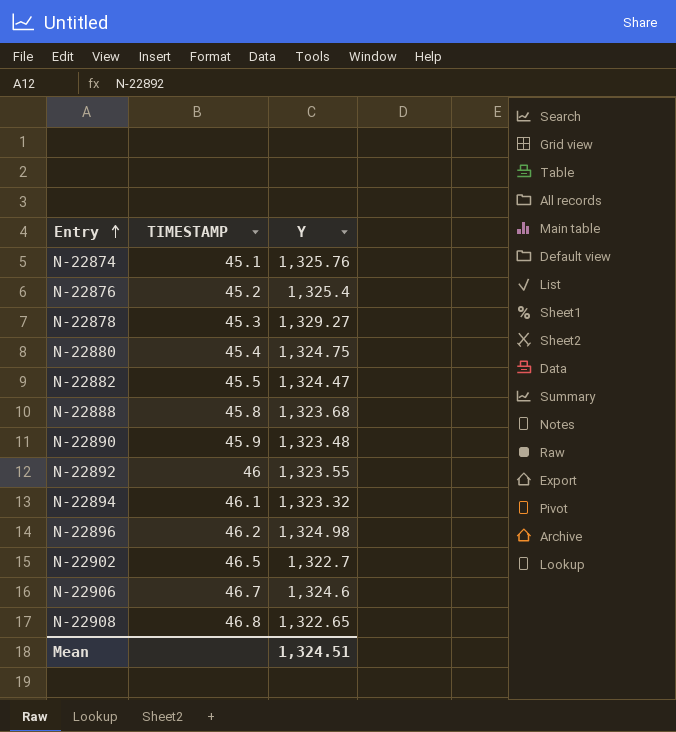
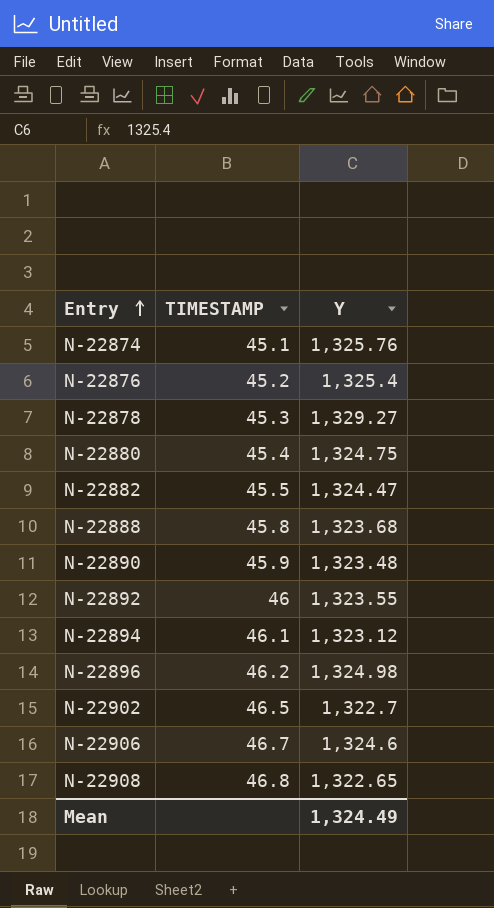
N-22894 | Y: 1,323.32 -> 1,323.12
Mean | Y: 1,324.51 -> 1,324.49

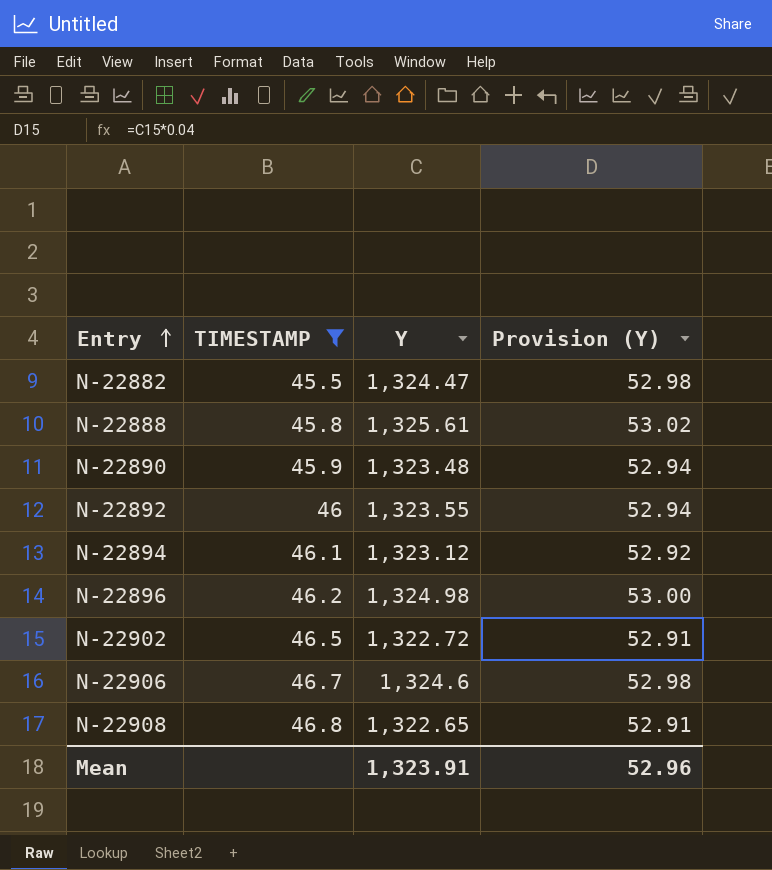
filter: none -> TIMESTAMP >= 45.5
column Provision (Y) | formula: none -> [Y] * 0.04
N-22888 | Y: 1,323.68 -> 1,325.61
N-22902 | Y: 1,322.7 -> 1,322.72
Mean | Y: 1,324.49 -> 1,323.91

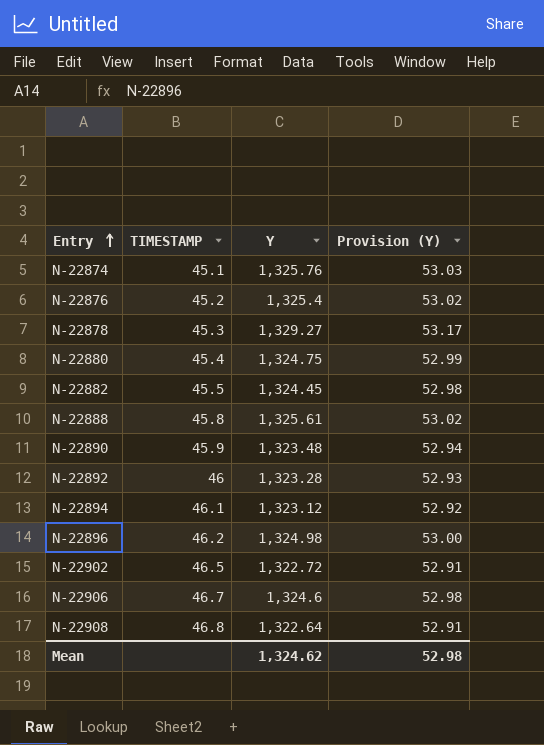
filter: TIMESTAMP >= 45.5 -> none
N-22882 | Y: 1,324.47 -> 1,324.45
N-22892 | Y: 1,323.55 -> 1,323.28
N-22892 | Provision (Y): 52.94 -> 52.93
N-22908 | Y: 1,322.65 -> 1,322.64
Mean | Y: 1,323.91 -> 1,324.62
Mean | Provision (Y): 52.96 -> 52.98

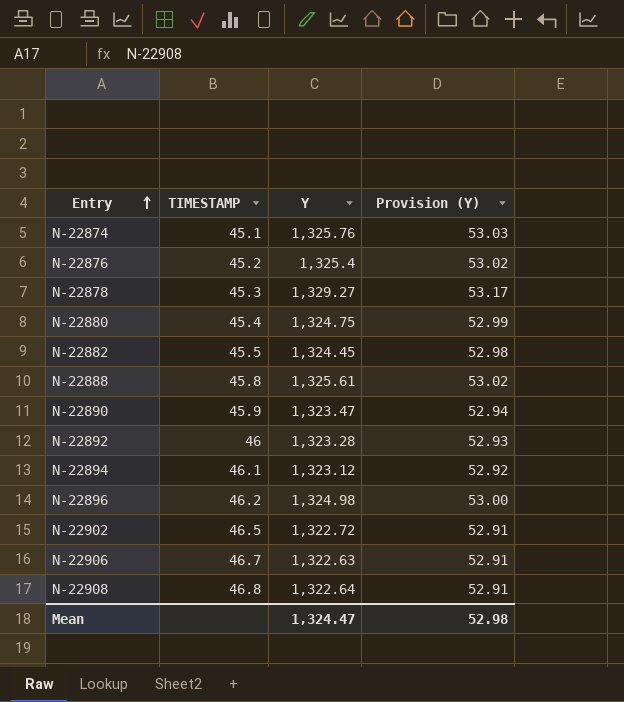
N-22890 | Y: 1,323.48 -> 1,323.47
N-22906 | Y: 1,324.6 -> 1,322.63
N-22906 | Provision (Y): 52.98 -> 52.91
Mean | Y: 1,324.62 -> 1,324.47

